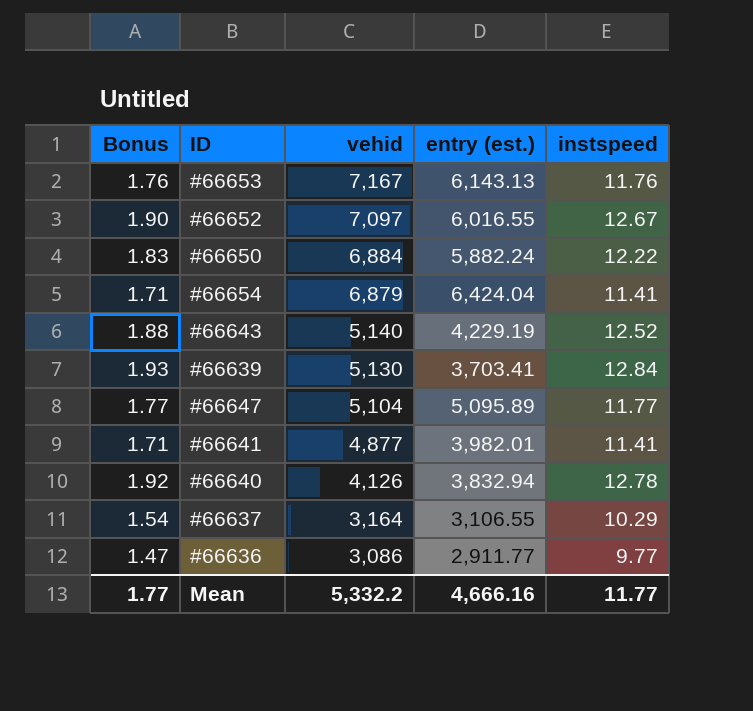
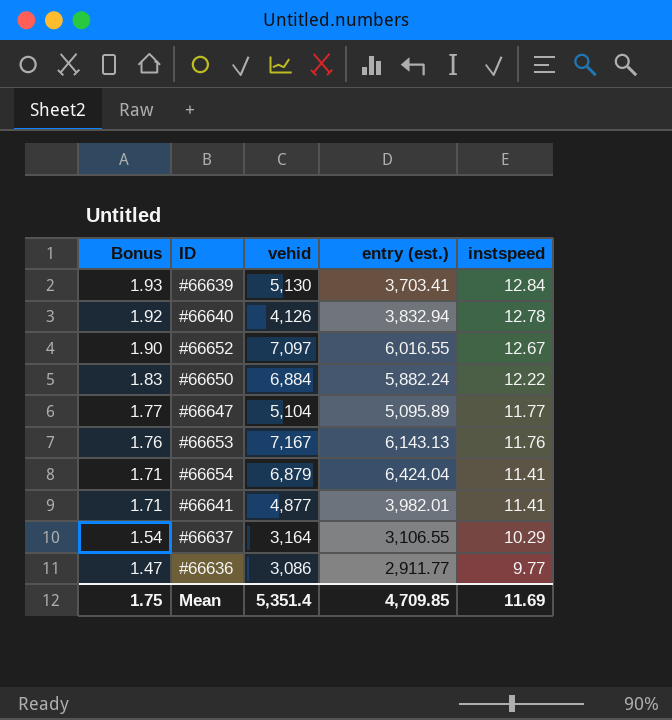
row order: vehid descending -> Bonus descending
row #66643: 1.88 | 5,140 | 4,229.19 | 12.52 -> none
Mean | Bonus: 1.77 -> 1.75
Mean | vehid: 5,332.2 -> 5,351.4
Mean | entry (est.): 4,666.16 -> 4,709.85
Mean | instspeed: 11.77 -> 11.69

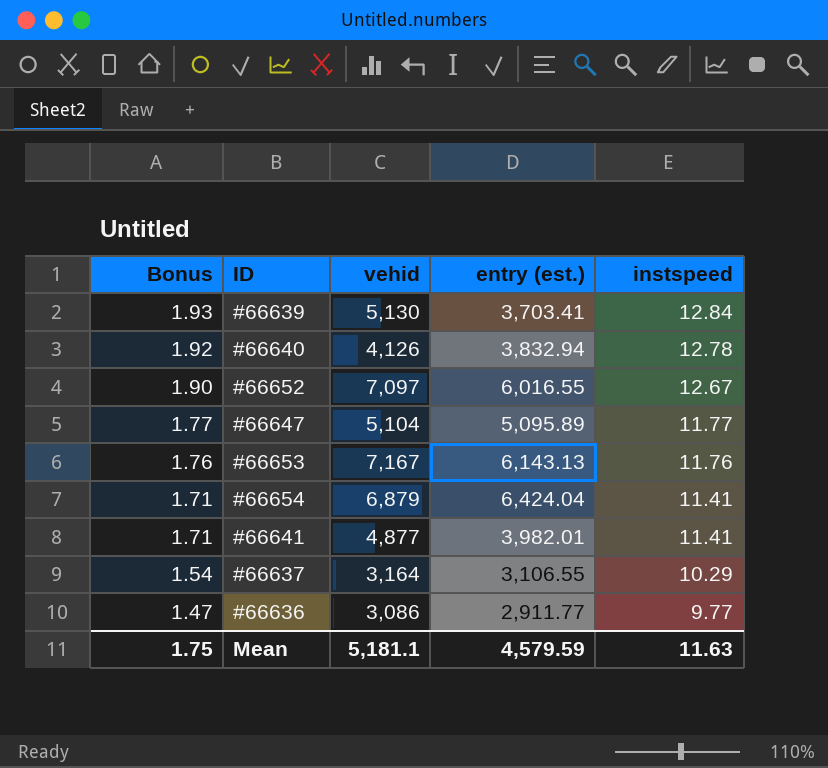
row #66650: 1.83 | 6,884 | 5,882.24 | 12.22 -> none
Mean | vehid: 5,351.4 -> 5,181.1
Mean | entry (est.): 4,709.85 -> 4,579.59
Mean | instspeed: 11.69 -> 11.63

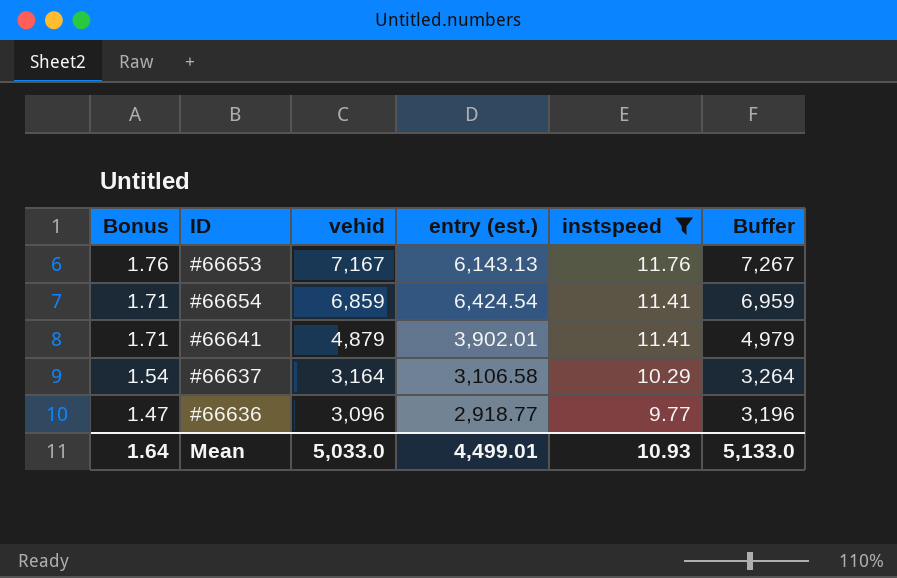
filter: none -> instspeed <= 11.76
column Buffer | formula: none -> [vehid] + 100
#66654 | vehid: 6,879 -> 6,859
#66654 | entry (est.): 6,424.04 -> 6,424.54
#66641 | vehid: 4,877 -> 4,879
#66641 | entry (est.): 3,982.01 -> 3,902.01
#66637 | entry (est.): 3,106.55 -> 3,106.58
#66636 | vehid: 3,086 -> 3,096
#66636 | entry (est.): 2,911.77 -> 2,918.77
Mean | Bonus: 1.75 -> 1.64
Mean | vehid: 5,181.1 -> 5,033.0
Mean | entry (est.): 4,579.59 -> 4,499.01
Mean | instspeed: 11.63 -> 10.93

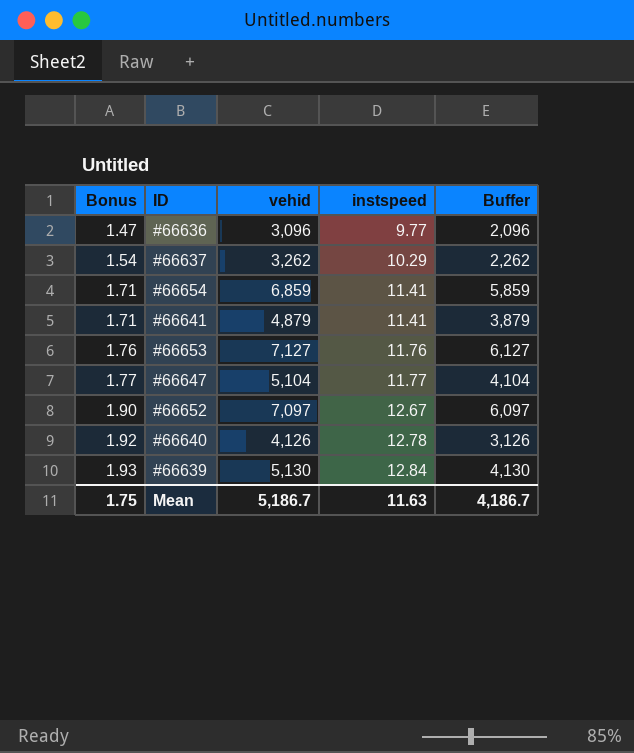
filter: instspeed <= 11.76 -> none
row order: Bonus descending -> Bonus ascending
column entry (est.) | position: 4 -> none
column Buffer | formula: [vehid] + 100 -> [vehid] - 1000
#66637 | vehid: 3,164 -> 3,262
#66653 | vehid: 7,167 -> 7,127
Mean | Bonus: 1.64 -> 1.75
Mean | vehid: 5,033.0 -> 5,186.7
Mean | instspeed: 10.93 -> 11.63
Mean | Buffer: 5,133.0 -> 4,186.7

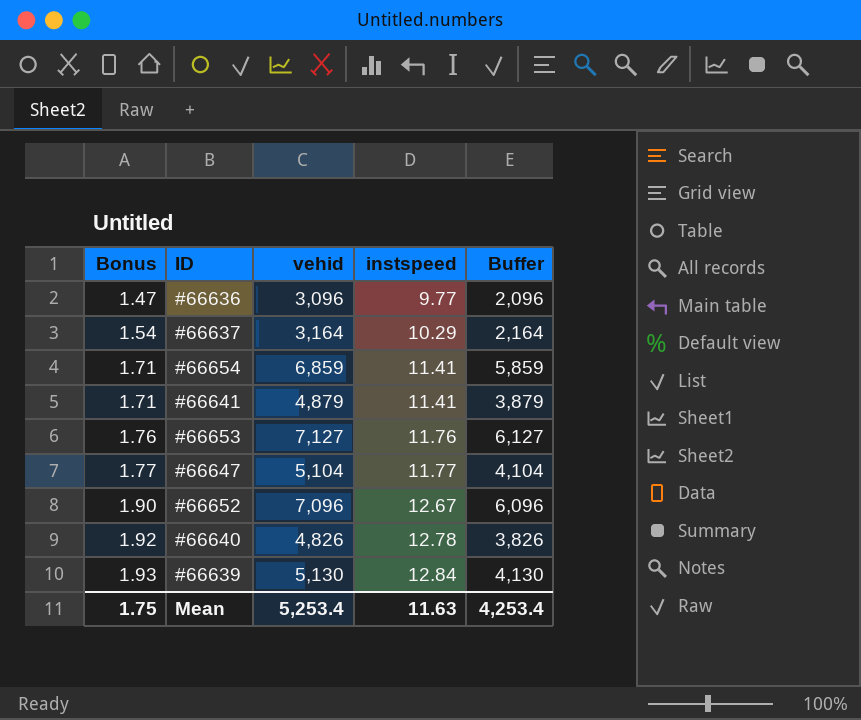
#66637 | vehid: 3,262 -> 3,164
#66637 | Buffer: 2,262 -> 2,164
#66652 | vehid: 7,097 -> 7,096
#66652 | Buffer: 6,097 -> 6,096
#66640 | vehid: 4,126 -> 4,826
#66640 | Buffer: 3,126 -> 3,826
Mean | vehid: 5,186.7 -> 5,253.4
Mean | Buffer: 4,186.7 -> 4,253.4

